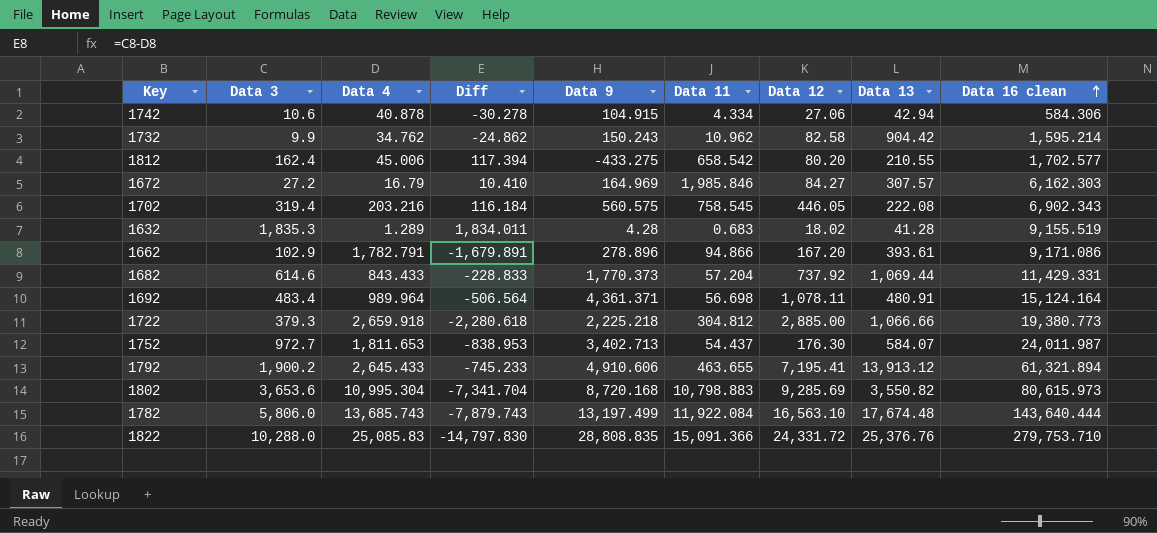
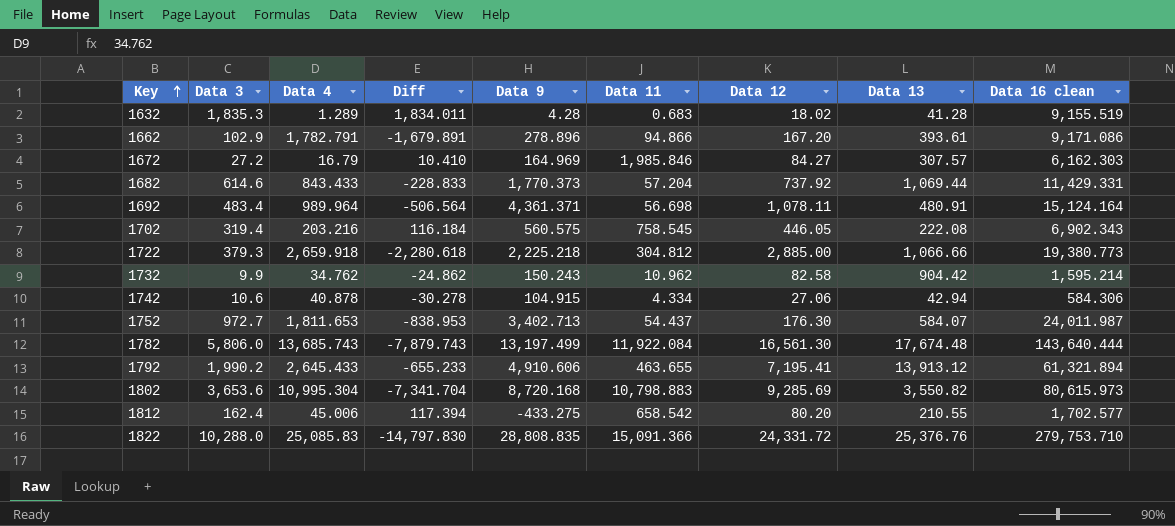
row order: Data 16 clean ascending -> Key ascending
1782 | Data 12: 16,563.10 -> 16,561.30
1792 | Data 3: 1,900.2 -> 1,990.2
1792 | Diff: -745.233 -> -655.233

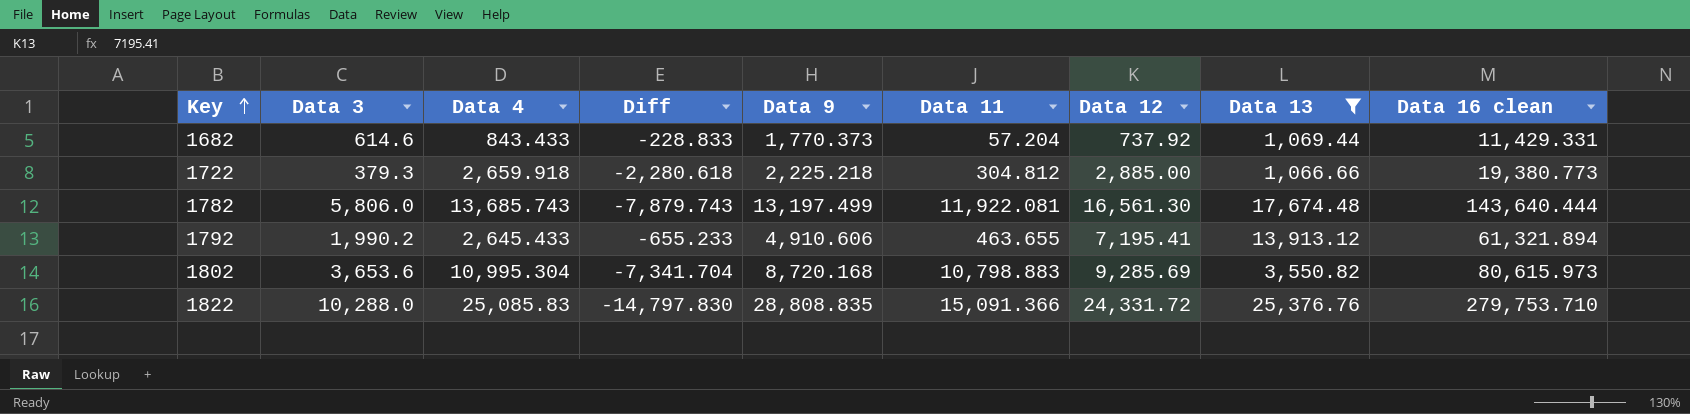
filter: none -> Data 13 >= 1,066.66
1782 | Data 11: 11,922.084 -> 11,922.081

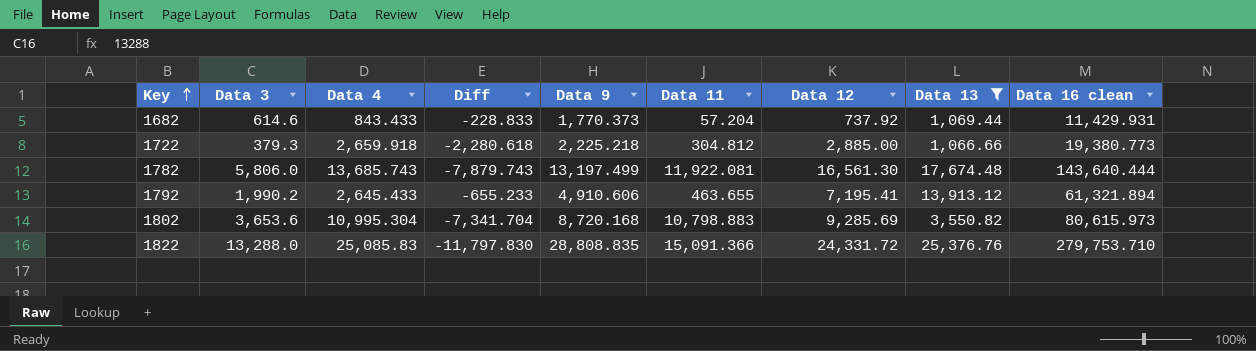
1682 | Data 16 clean: 11,429.331 -> 11,429.931
1822 | Data 3: 10,288.0 -> 13,288.0
1822 | Diff: -14,797.830 -> -11,797.830

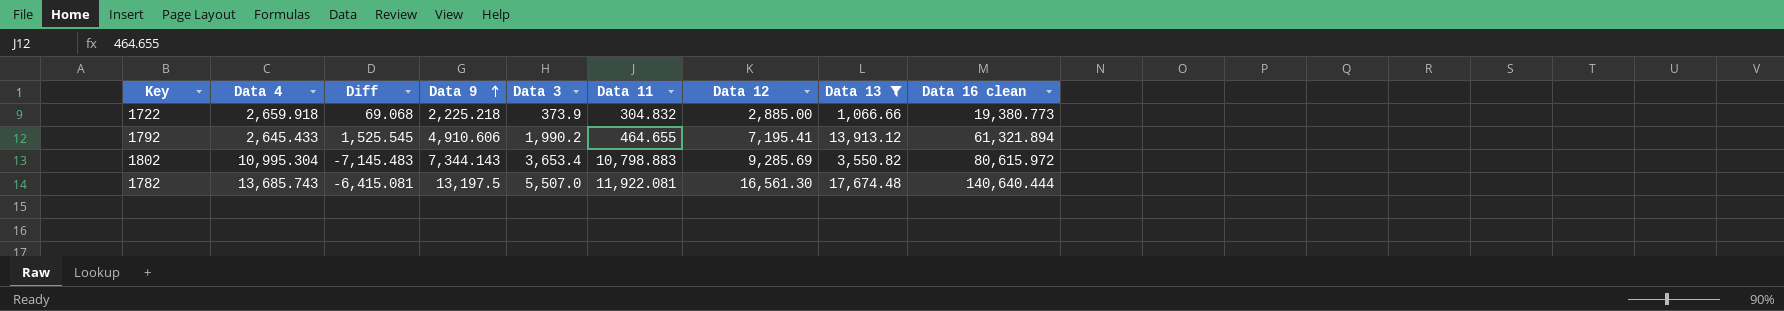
row order: Key ascending -> Data 9 ascending
column Diff | formula: [Data 3] - [Data 4] -> [Data 3] - [Data 11]
column Data 3 | position: 2 -> 5
row 1682: 614.6 | 843.433 | -228.833 | 1,770.373 | 57.204 | 737.92 | 1,069.44 | 11,429.931 -> none
row 1822: 13,288.0 | 25,085.83 | -11,797.830 | 28,808.835 | 15,091.366 | 24,331.72 | 25,376.76 | 279,753.710 -> none
1722 | Data 3: 379.3 -> 373.9
1722 | Data 11: 304.812 -> 304.832
1792 | Data 11: 463.655 -> 464.655
1802 | Data 9: 8,720.168 -> 7,344.143
1802 | Data 3: 3,653.6 -> 3,653.4
1802 | Data 16 clean: 80,615.973 -> 80,615.972
1782 | Data 9: 13,197.499 -> 13,197.5
1782 | Data 3: 5,806.0 -> 5,507.0
1782 | Data 16 clean: 143,640.444 -> 140,640.444

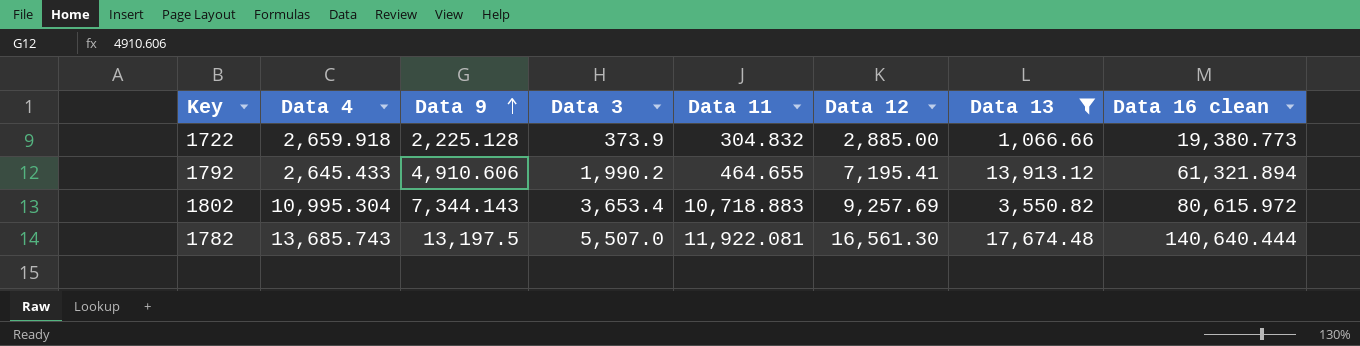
column Diff | formula: [Data 3] - [Data 11] -> none
1722 | Data 9: 2,225.218 -> 2,225.128
1802 | Data 11: 10,798.883 -> 10,718.883
1802 | Data 12: 9,285.69 -> 9,257.69

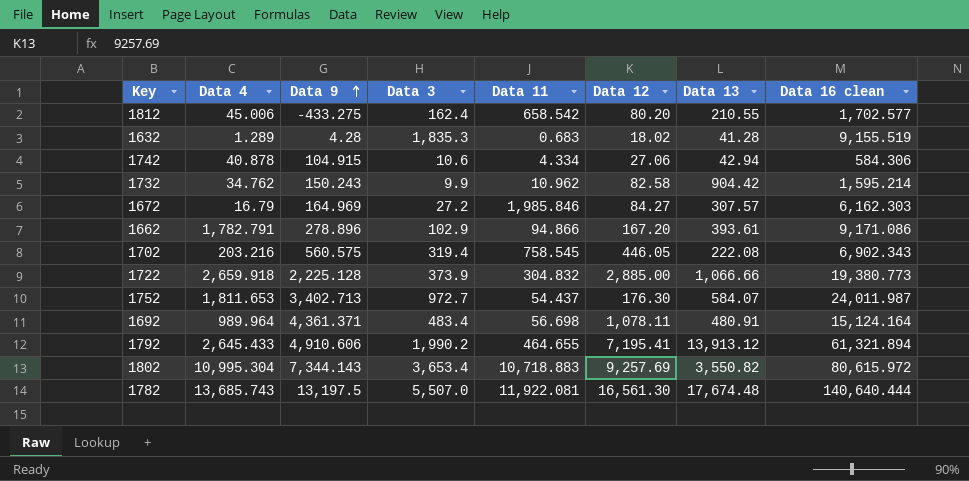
filter: Data 13 >= 1,066.66 -> none

